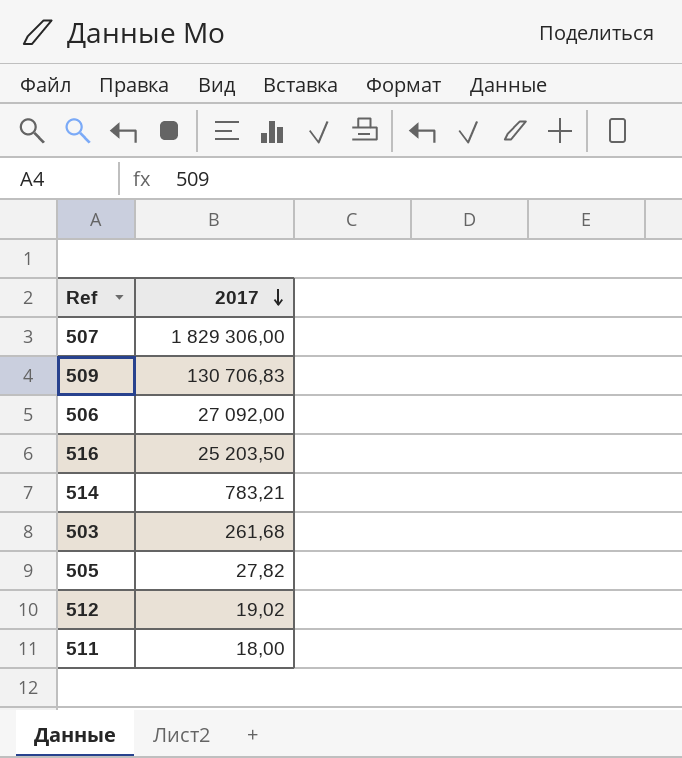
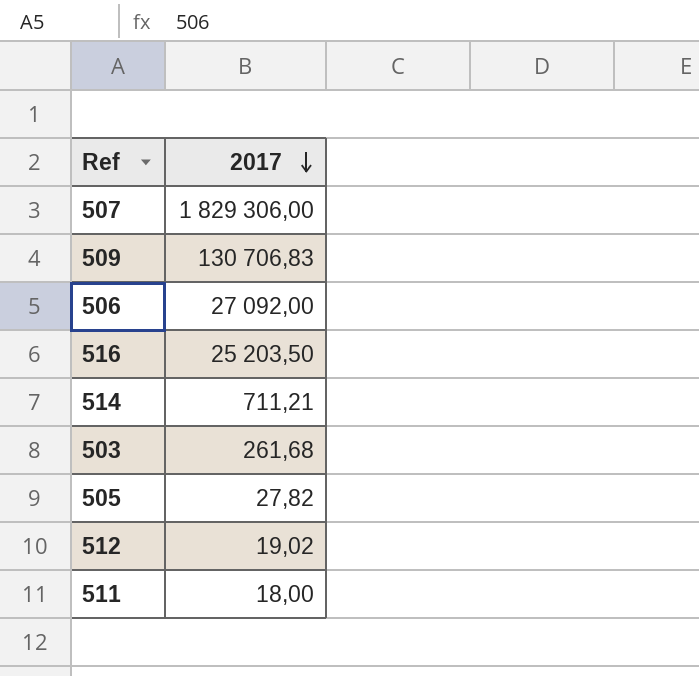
514 | 2017: 783,21 -> 711,21

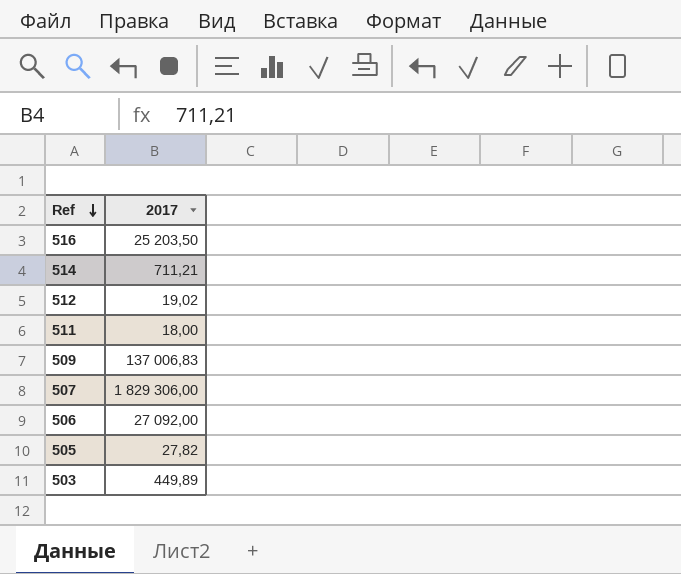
row order: 2017 descending -> Ref descending
509 | 2017: 130 706,83 -> 137 006,83
503 | 2017: 261,68 -> 449,89

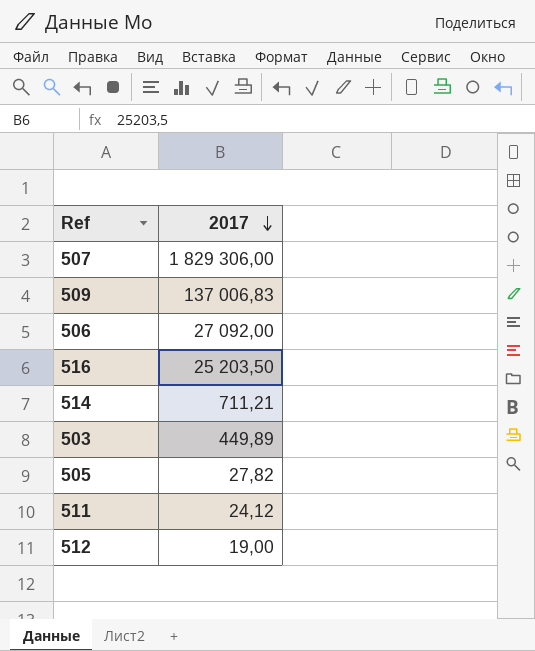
row order: Ref descending -> 2017 descending
511 | 2017: 18,00 -> 24,12
512 | 2017: 19,02 -> 19,00

